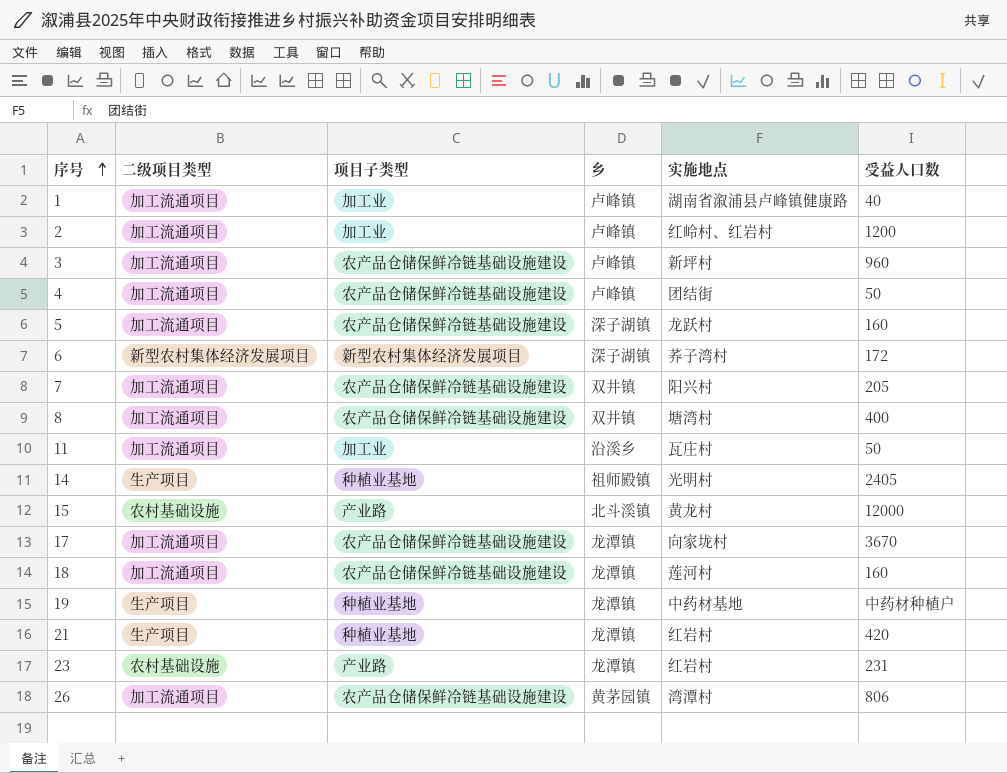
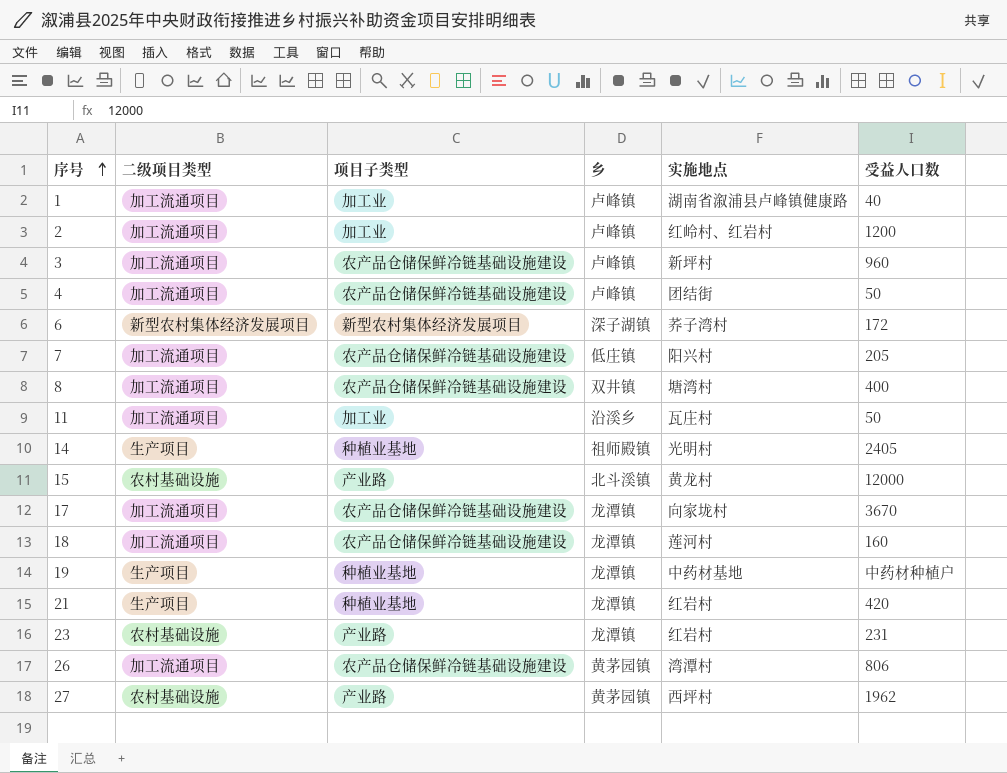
row 5: 加工流通项目 | 农产品仓储保鲜冷链基础设施建设 | 深子湖镇 | 龙跃村 | 160 -> none
7 | 乡: 双井镇 -> 低庄镇
row 27: none -> 农村基础设施 | 产业路 | 黄茅园镇 | 西坪村 | 1962

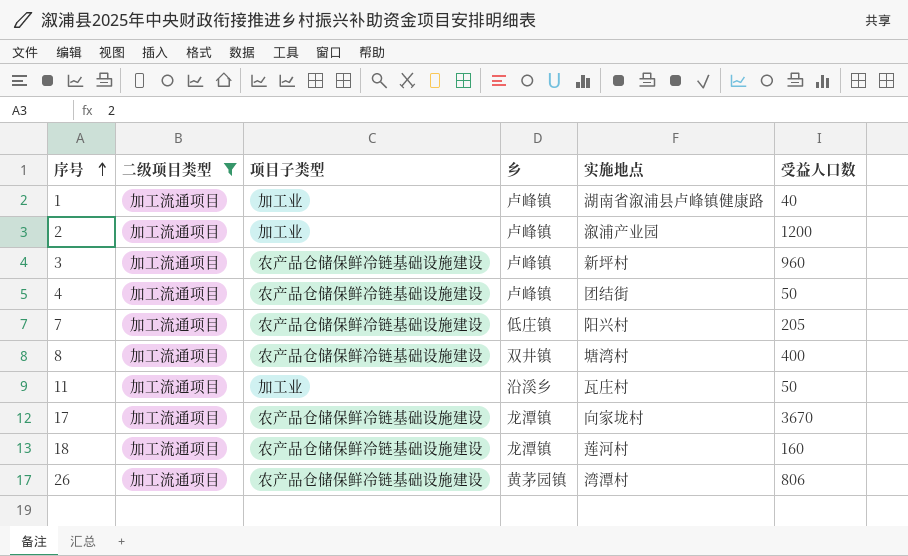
filter: none -> 二级项目类型 = 加工流通项目
2 | 实施地点: 红岭村、红岩村 -> 溆浦产业园

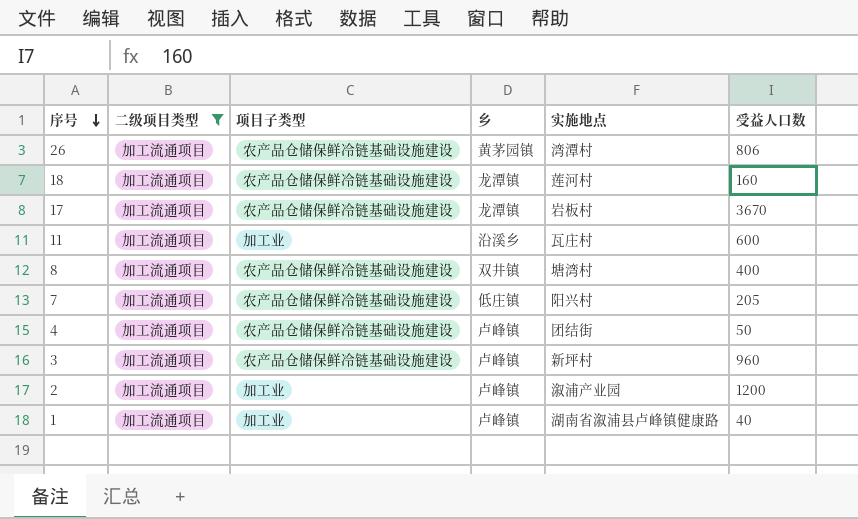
row order: 序号 ascending -> 序号 descending
17 | 实施地点: 向家垅村 -> 岩板村
11 | 受益人口数: 50 -> 600

